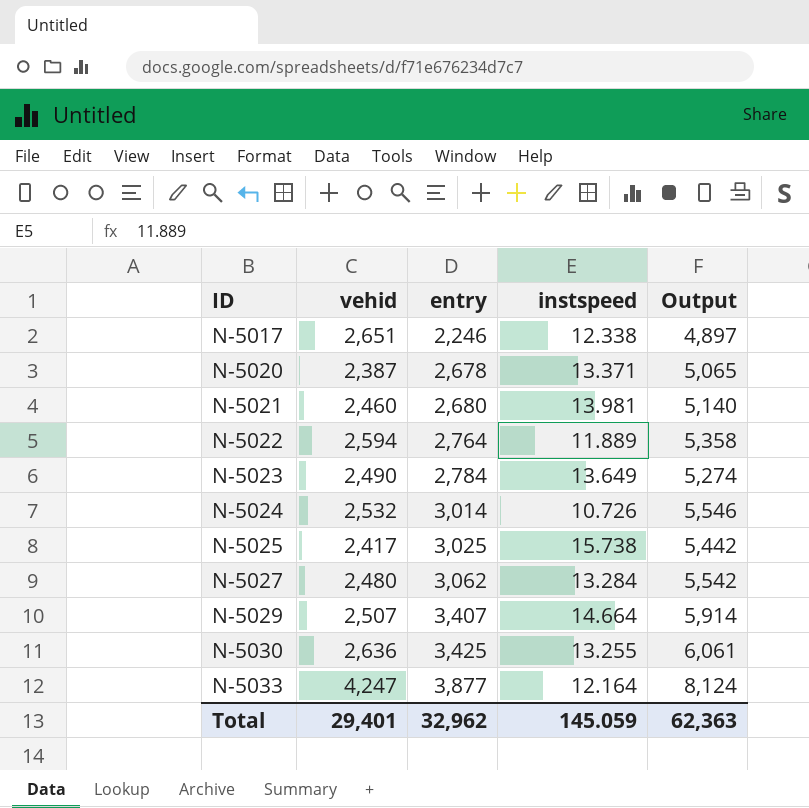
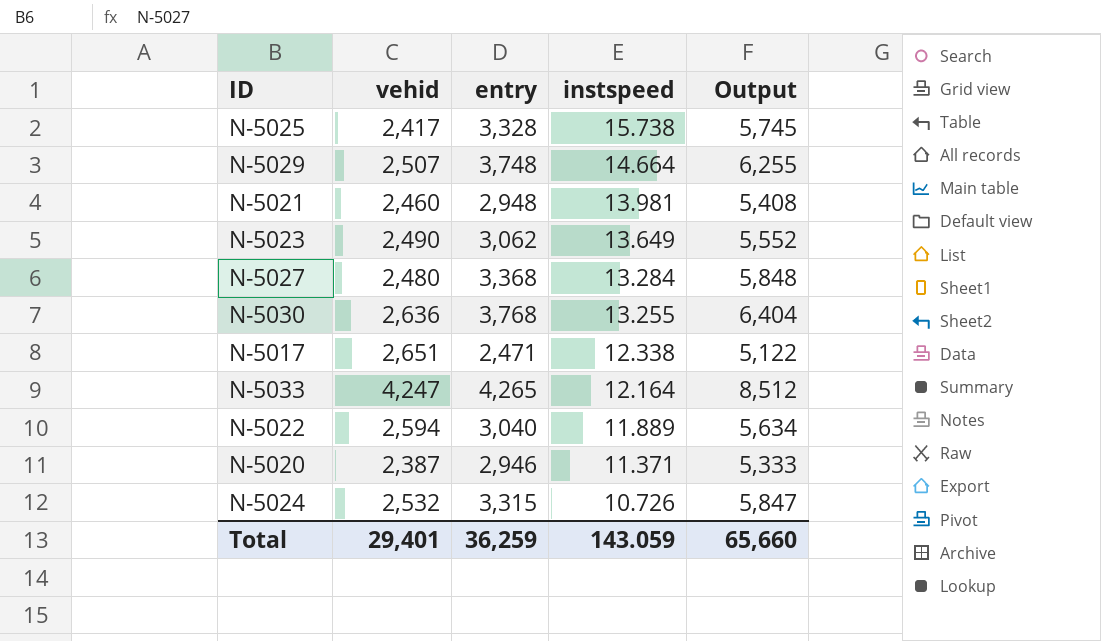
row order: ID ascending -> instspeed descending
N-5025 | entry: 3,025 -> 3,328
N-5025 | Output: 5,442 -> 5,745
N-5029 | entry: 3,407 -> 3,748
N-5029 | Output: 5,914 -> 6,255
N-5021 | entry: 2,680 -> 2,948
N-5021 | Output: 5,140 -> 5,408
N-5023 | entry: 2,784 -> 3,062
N-5023 | Output: 5,274 -> 5,552
N-5027 | entry: 3,062 -> 3,368
N-5027 | Output: 5,542 -> 5,848
N-5030 | entry: 3,425 -> 3,768
N-5030 | Output: 6,061 -> 6,404
N-5017 | entry: 2,246 -> 2,471
N-5017 | Output: 4,897 -> 5,122
N-5033 | entry: 3,877 -> 4,265
N-5033 | Output: 8,124 -> 8,512
N-5022 | entry: 2,764 -> 3,040
N-5022 | Output: 5,358 -> 5,634
N-5020 | entry: 2,678 -> 2,946
N-5020 | instspeed: 13.371 -> 11.371
N-5020 | Output: 5,065 -> 5,333
N-5024 | entry: 3,014 -> 3,315
N-5024 | Output: 5,546 -> 5,847
Total | entry: 32,962 -> 36,259
Total | instspeed: 145.059 -> 143.059
Total | Output: 62,363 -> 65,660

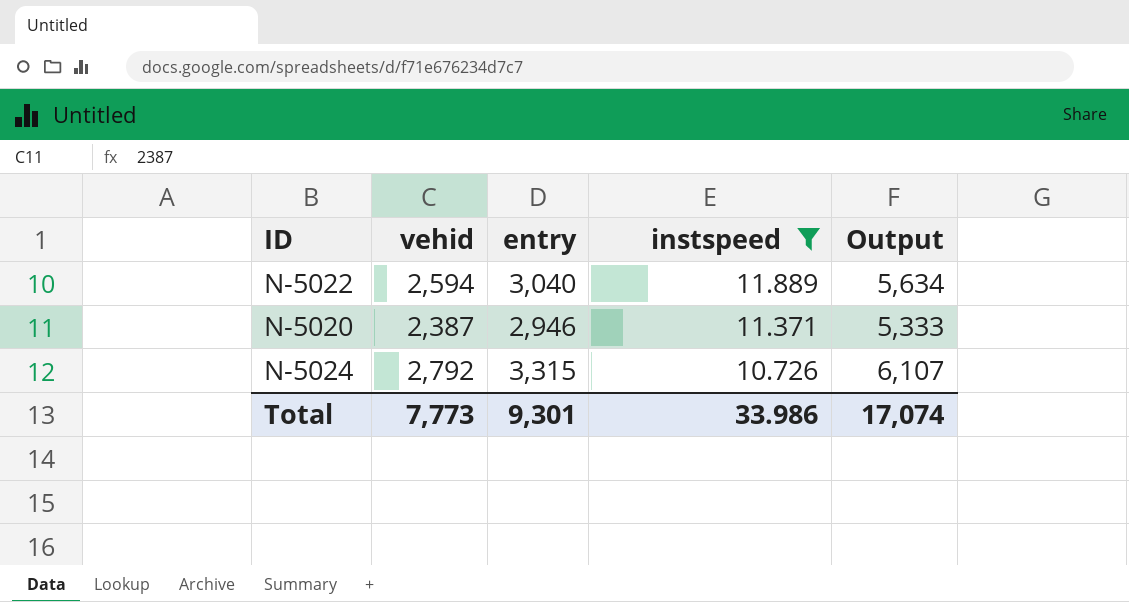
filter: none -> instspeed <= 11.889
N-5024 | vehid: 2,532 -> 2,792
N-5024 | Output: 5,847 -> 6,107
Total | vehid: 29,401 -> 7,773
Total | entry: 36,259 -> 9,301
Total | instspeed: 143.059 -> 33.986
Total | Output: 65,660 -> 17,074

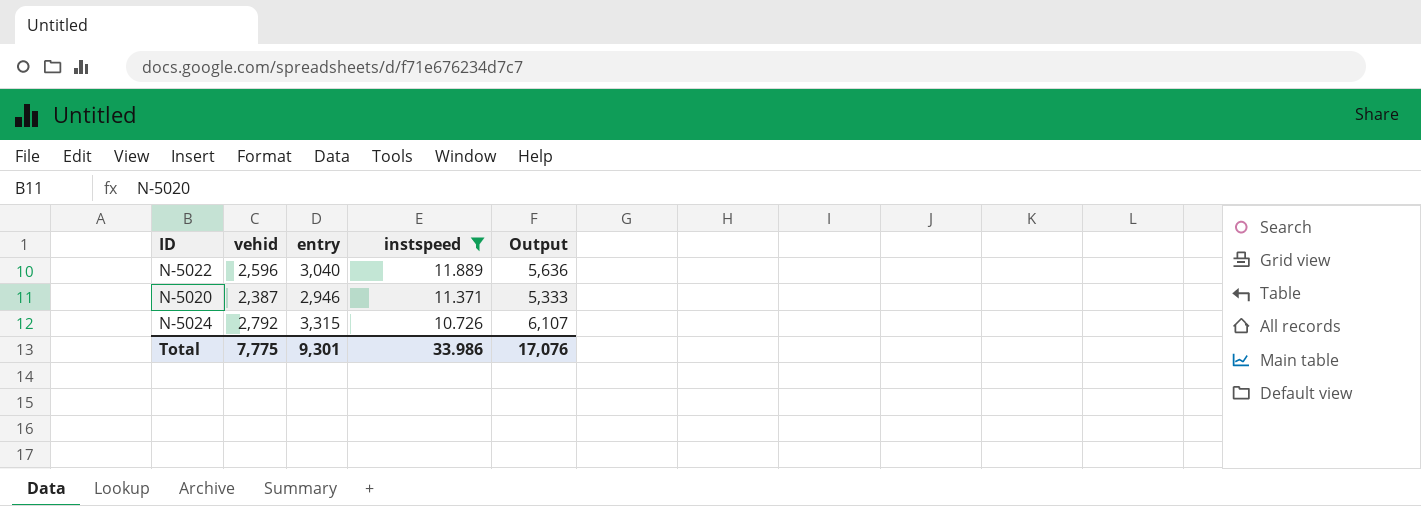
N-5022 | vehid: 2,594 -> 2,596
N-5022 | Output: 5,634 -> 5,636
Total | vehid: 7,773 -> 7,775
Total | Output: 17,074 -> 17,076

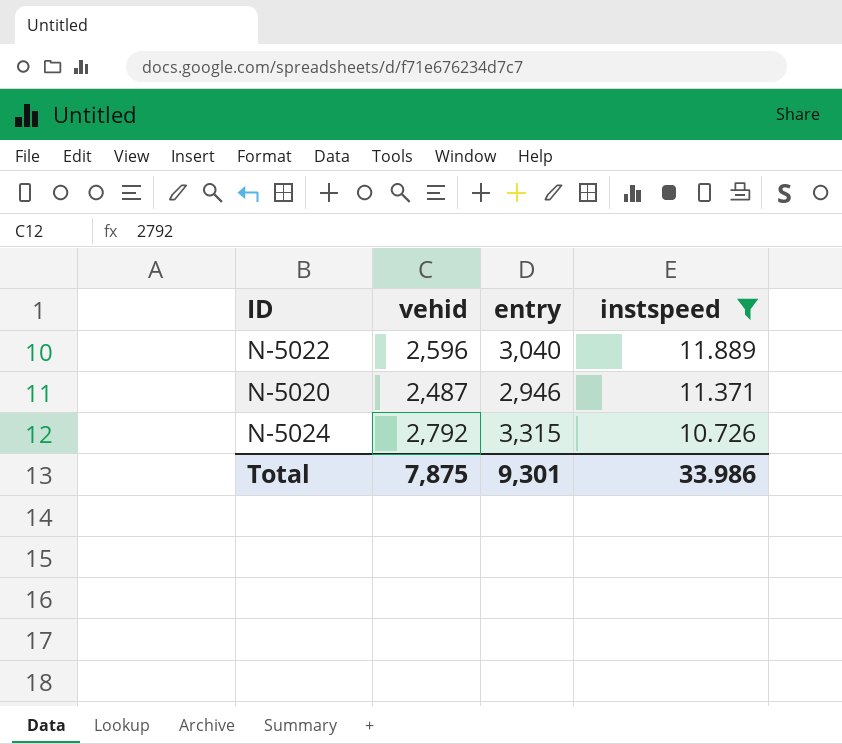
column Output | formula: [vehid] + [entry] -> none
N-5020 | vehid: 2,387 -> 2,487
Total | vehid: 7,775 -> 7,875

